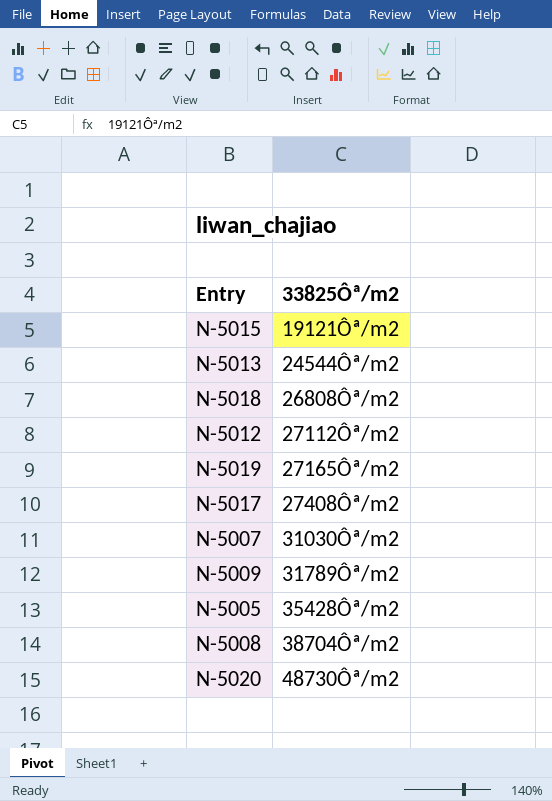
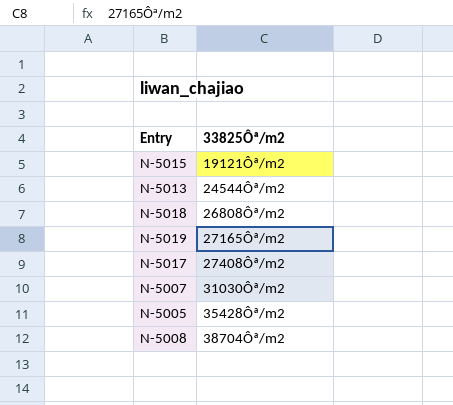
row N-5012: 27112Ôª/m2 -> none
row N-5009: 31789Ôª/m2 -> none
row N-5020: 48730Ôª/m2 -> none

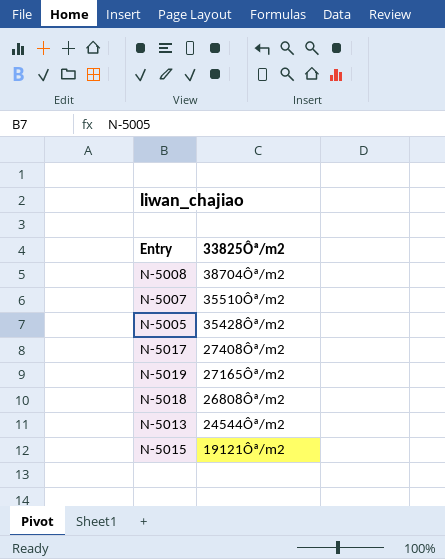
row order: 33825Ôª/m2 ascending -> 33825Ôª/m2 descending
N-5007 | 33825Ôª/m2: 31030Ôª/m2 -> 35510Ôª/m2

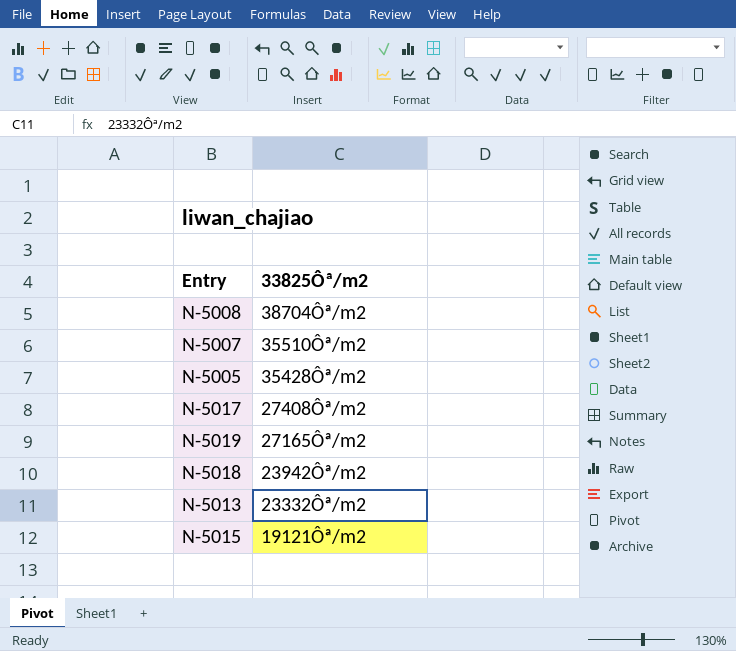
N-5018 | 33825Ôª/m2: 26808Ôª/m2 -> 23942Ôª/m2
N-5013 | 33825Ôª/m2: 24544Ôª/m2 -> 23332Ôª/m2

